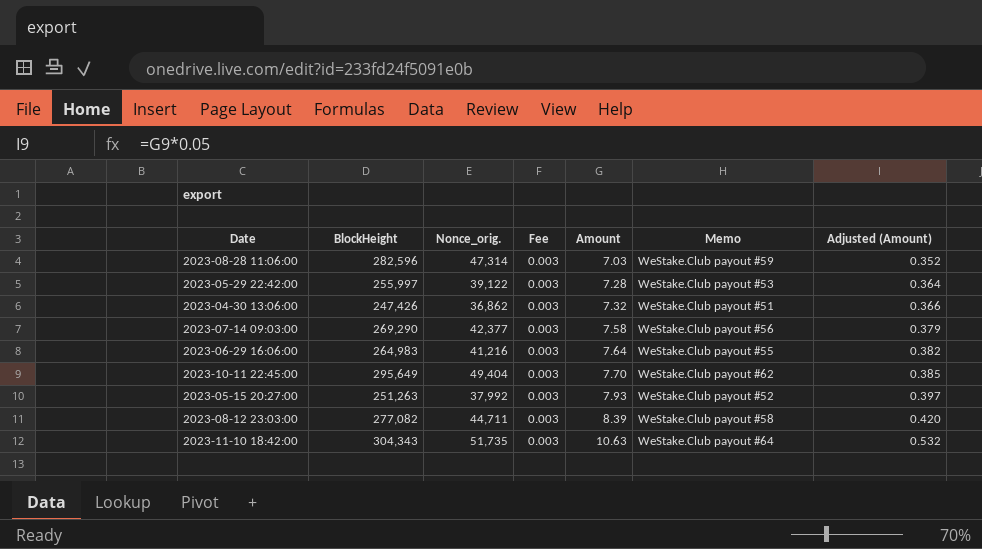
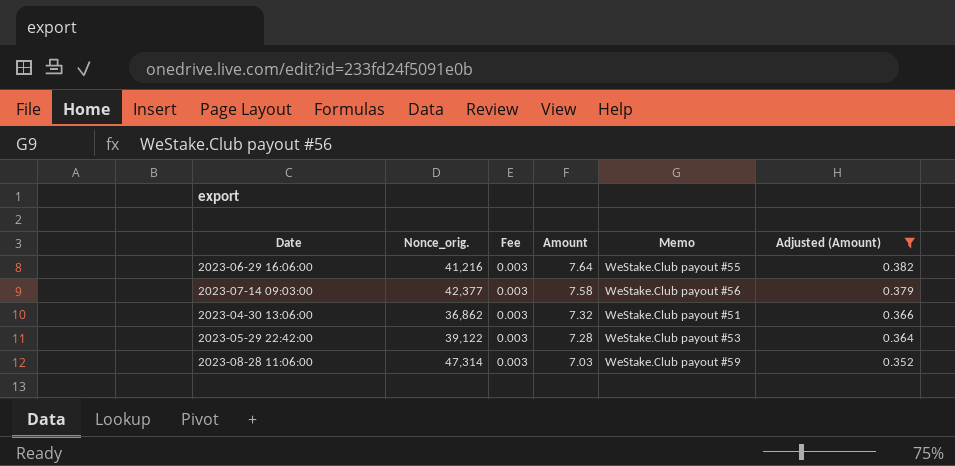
filter: none -> Adjusted (Amount) <= 0.382
row order: Amount ascending -> Amount descending
column BlockHeight | position: 2 -> none

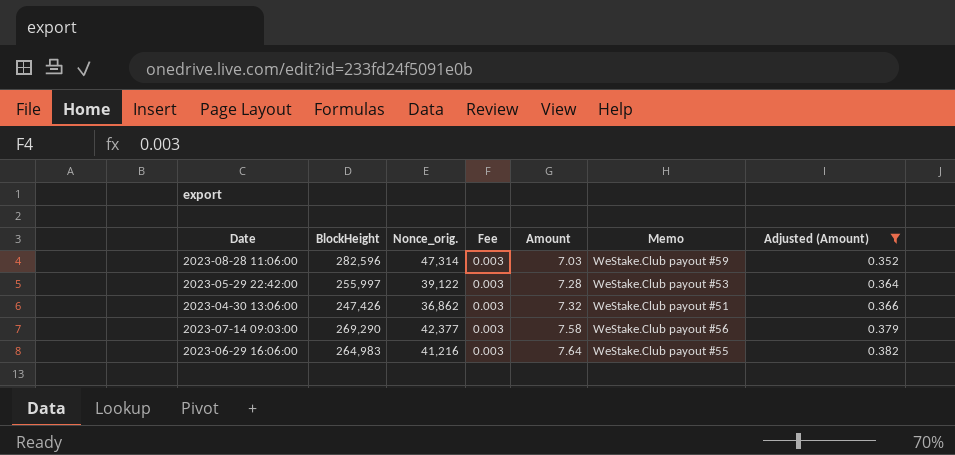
row order: Amount descending -> Amount ascending
column BlockHeight | position: none -> 2

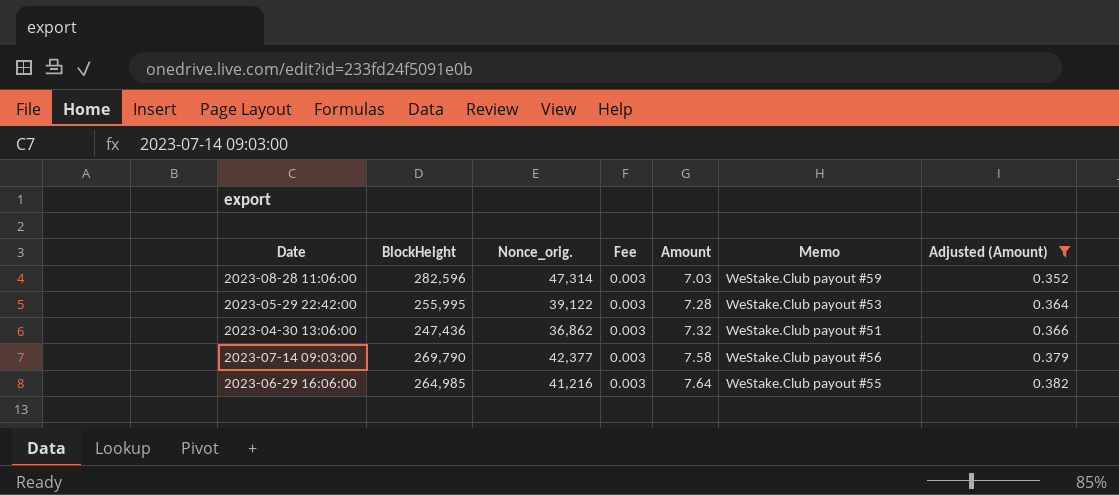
2023-05-29 22:42:00 | BlockHeight: 255,997 -> 255,995
2023-04-30 13:06:00 | BlockHeight: 247,426 -> 247,436
2023-07-14 09:03:00 | BlockHeight: 269,290 -> 269,790
2023-06-29 16:06:00 | BlockHeight: 264,983 -> 264,985

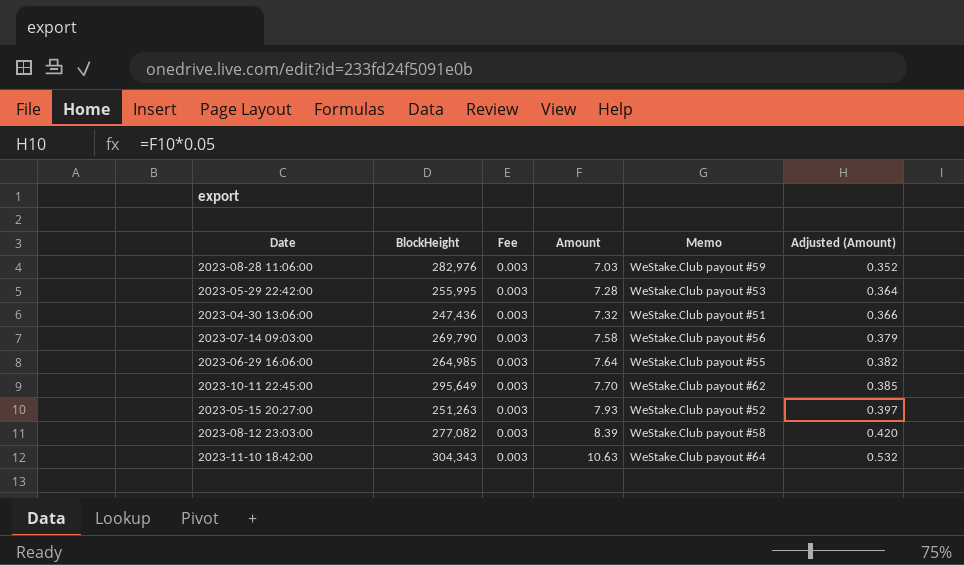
filter: Adjusted (Amount) <= 0.382 -> none
column Nonce_orig. | position: 3 -> none
2023-08-28 11:06:00 | BlockHeight: 282,596 -> 282,976

